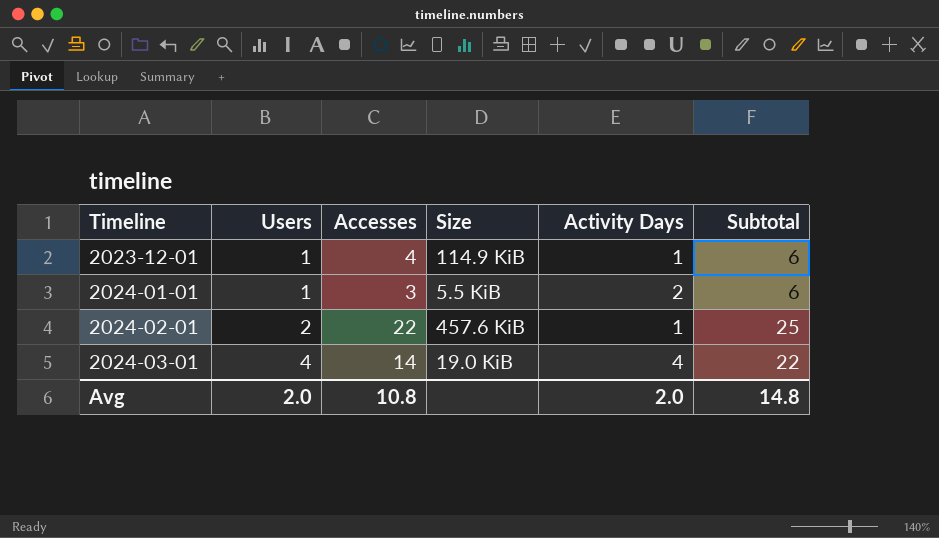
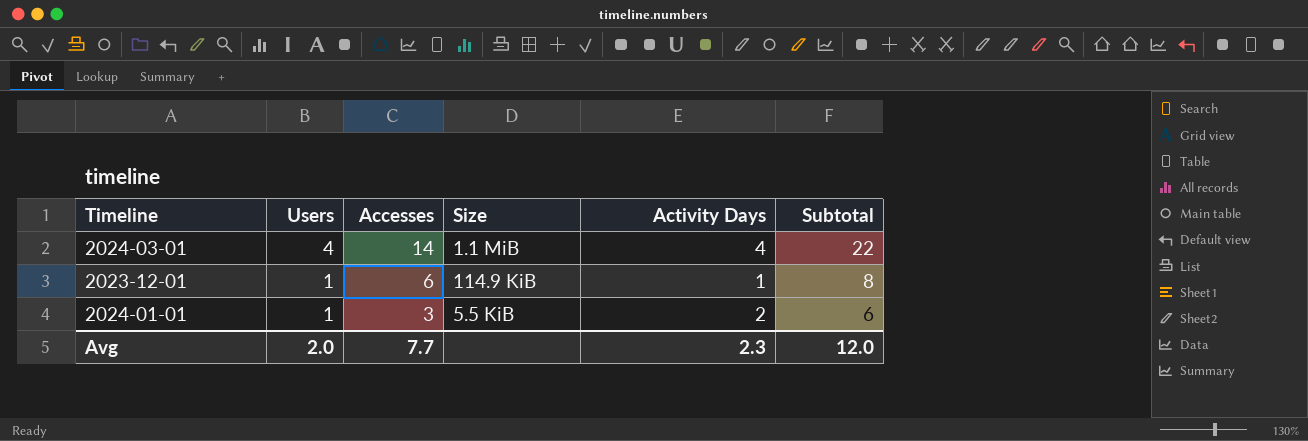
row order: Timeline ascending -> Users descending
row 2024-02-01: 2 | 22 | 457.6 KiB | 1 | 25 -> none
2024-03-01 | Size: 19.0 KiB -> 1.1 MiB
2023-12-01 | Accesses: 4 -> 6
2023-12-01 | Subtotal: 6 -> 8
Avg | Accesses: 10.8 -> 7.7
Avg | Activity Days: 2.0 -> 2.3
Avg | Subtotal: 14.8 -> 12.0

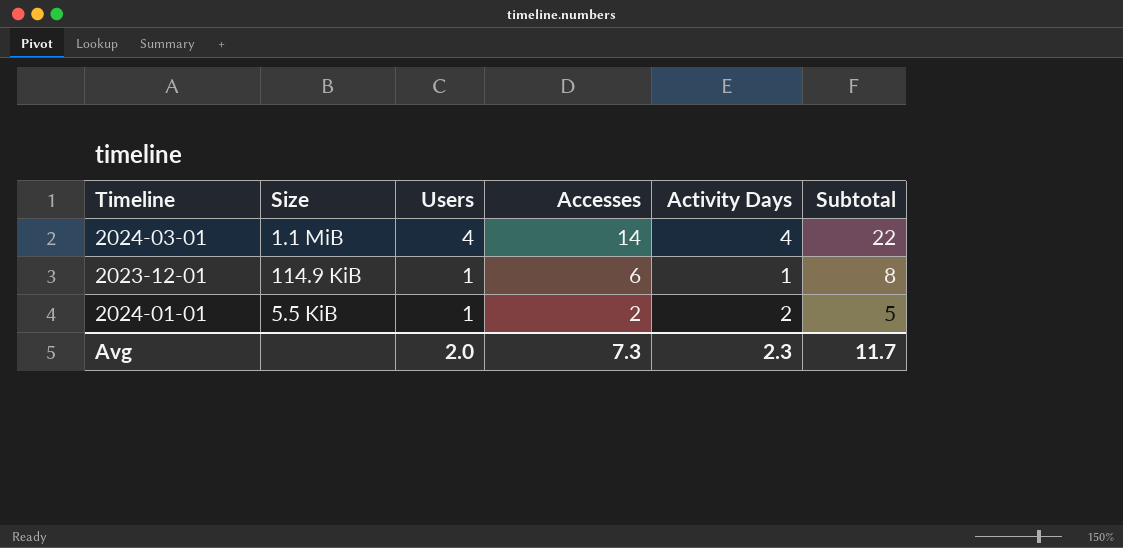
column Size | position: 4 -> 2
2024-01-01 | Accesses: 3 -> 2
2024-01-01 | Subtotal: 6 -> 5
Avg | Accesses: 7.7 -> 7.3
Avg | Subtotal: 12.0 -> 11.7

